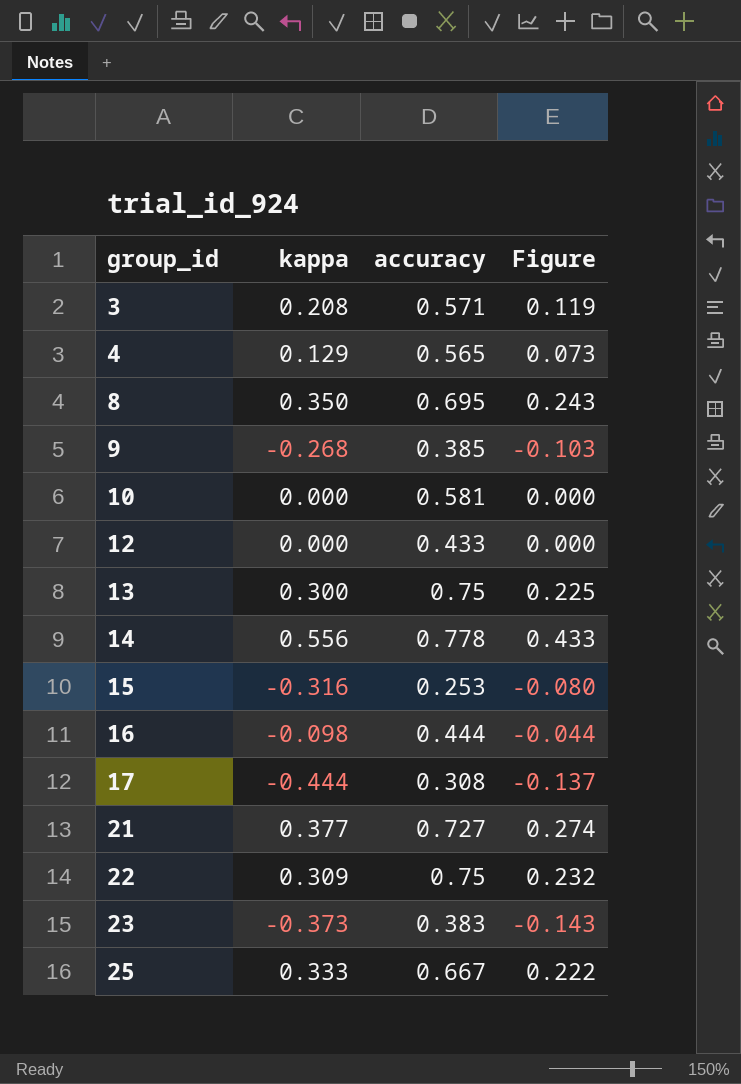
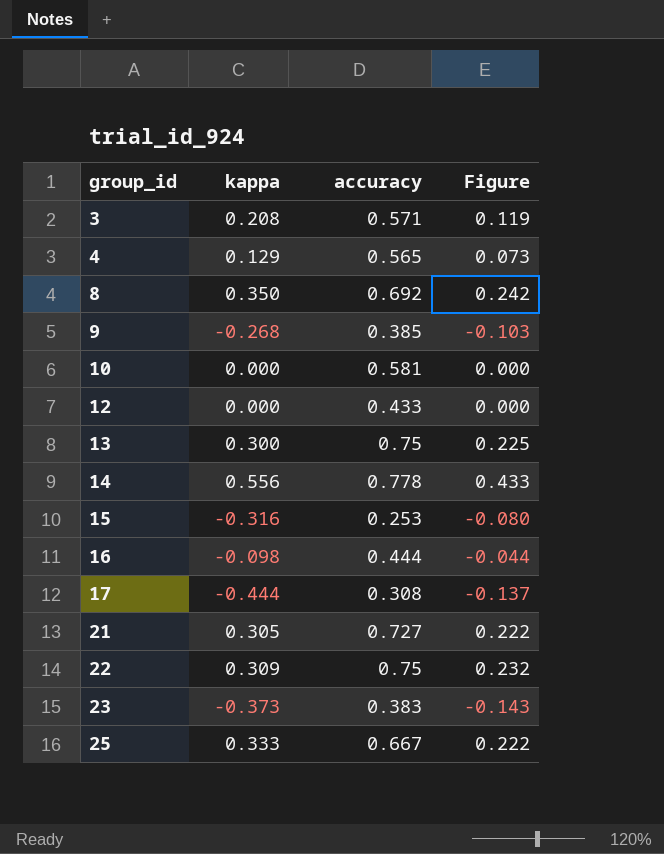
8 | accuracy: 0.695 -> 0.692
8 | Figure: 0.243 -> 0.242
21 | kappa: 0.377 -> 0.305
21 | Figure: 0.274 -> 0.222

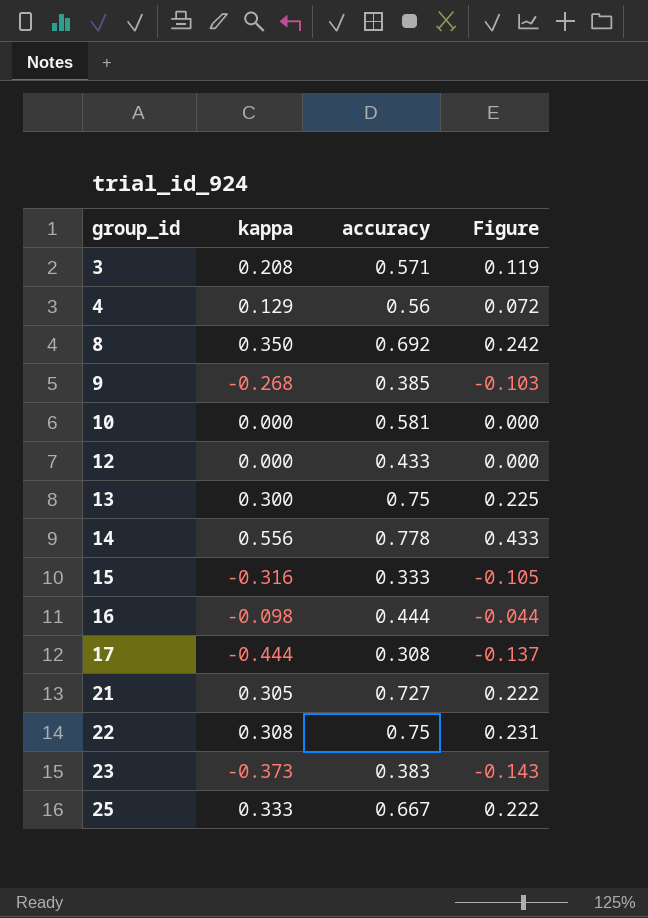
4 | accuracy: 0.565 -> 0.56
4 | Figure: 0.073 -> 0.072
15 | accuracy: 0.253 -> 0.333
15 | Figure: -0.080 -> -0.105
22 | kappa: 0.309 -> 0.308
22 | Figure: 0.232 -> 0.231

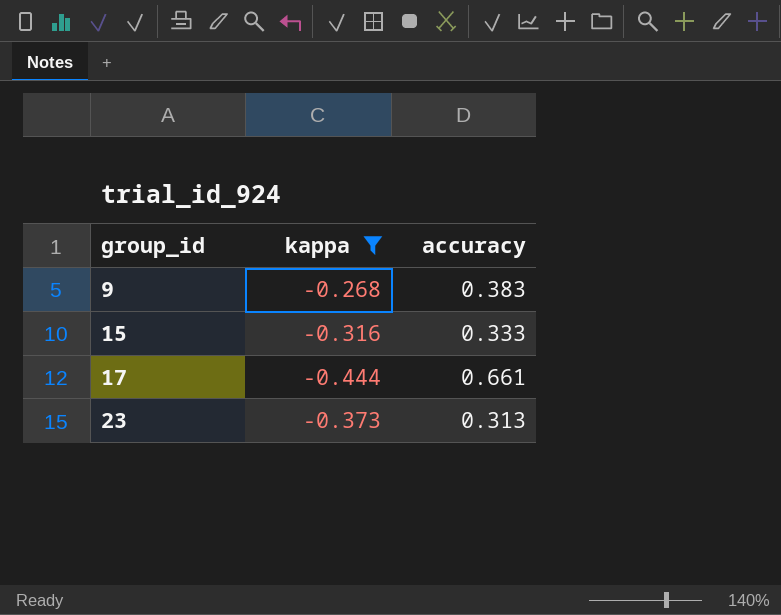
filter: none -> kappa <= -0.268
column Figure | formula: [kappa] * [accuracy] -> none
9 | accuracy: 0.385 -> 0.383
17 | accuracy: 0.308 -> 0.661
23 | accuracy: 0.383 -> 0.313

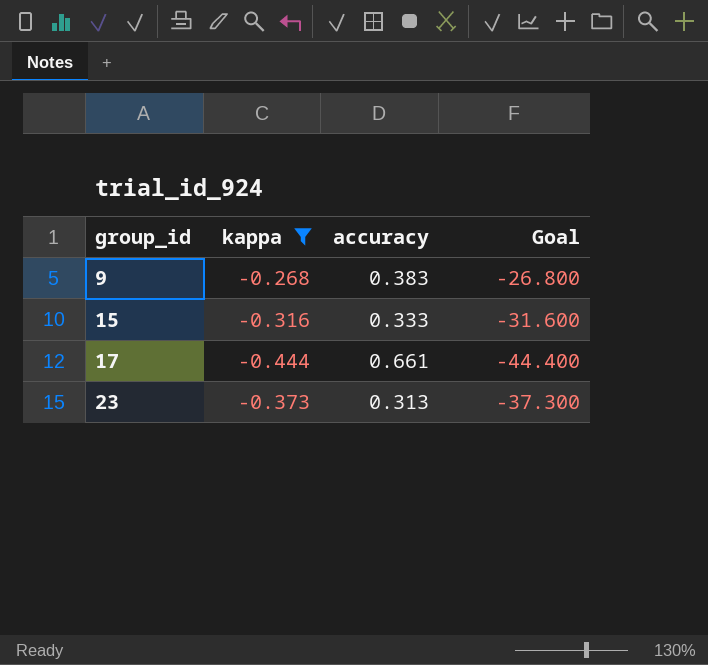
column Goal | formula: none -> [kappa] * 100

